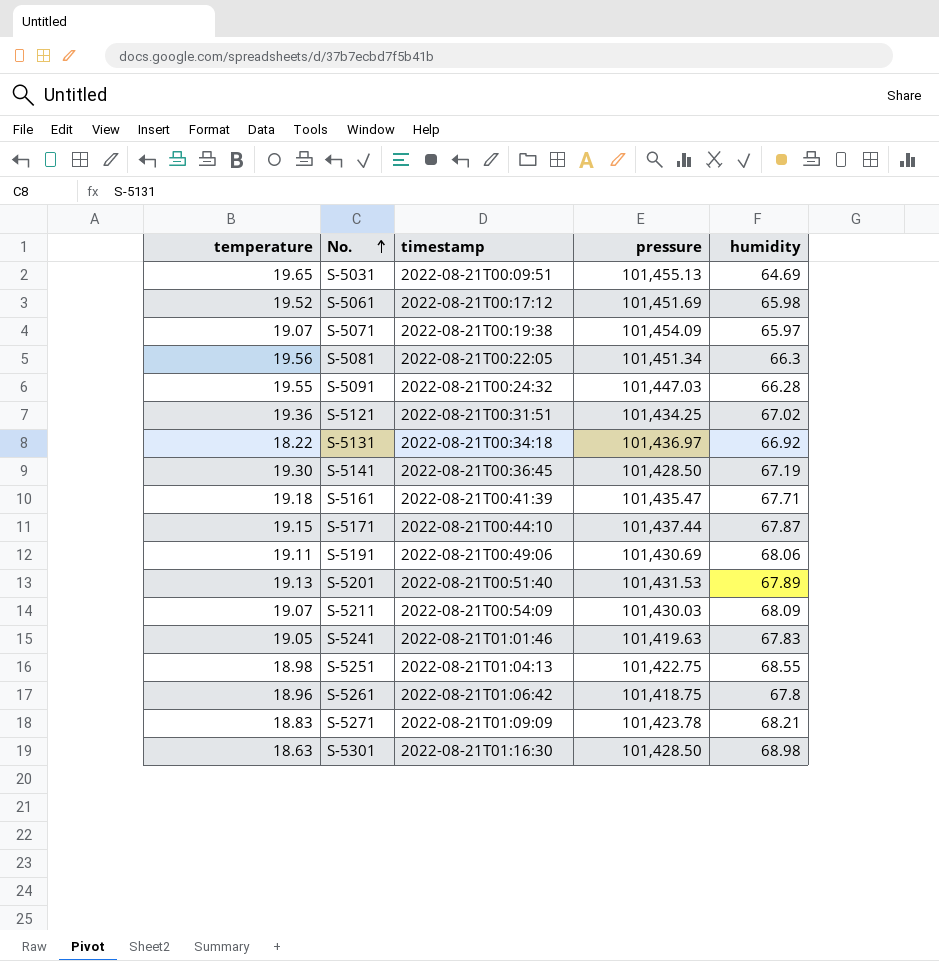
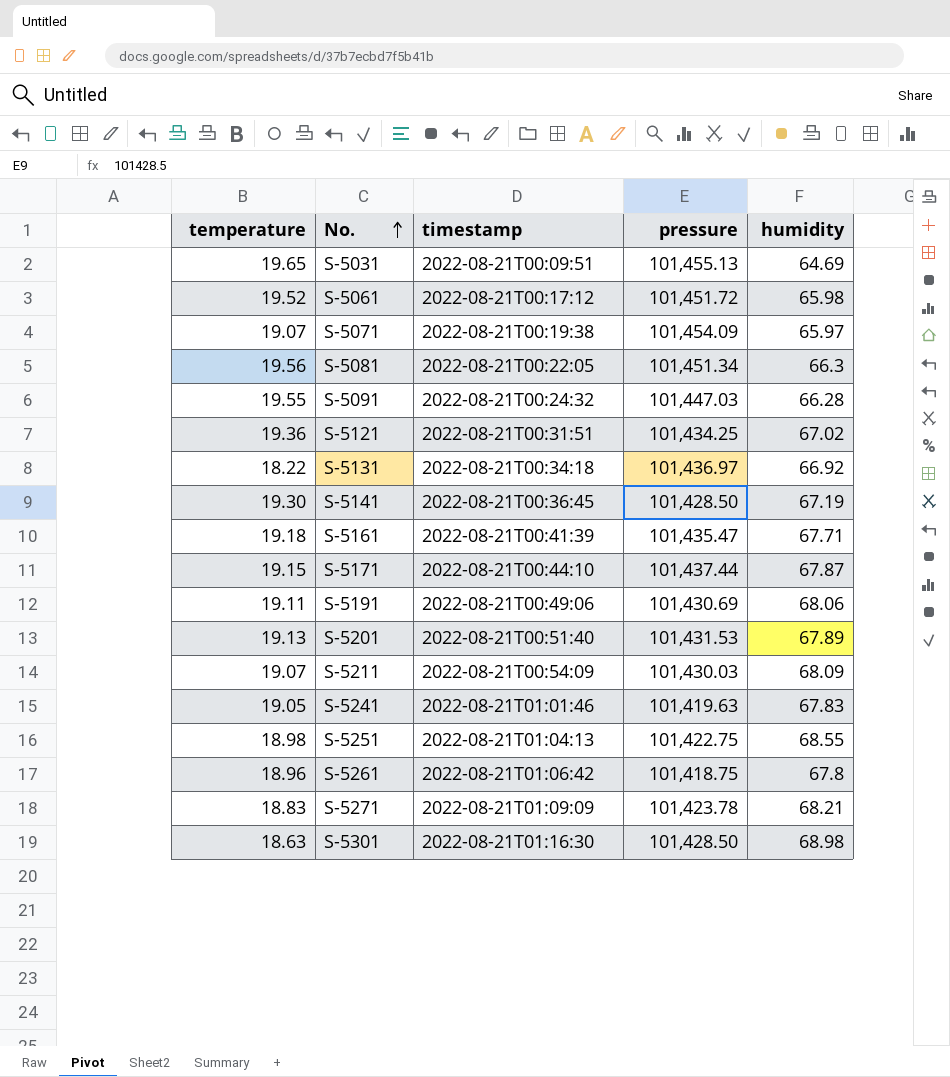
S-5061 | pressure: 101,451.69 -> 101,451.72

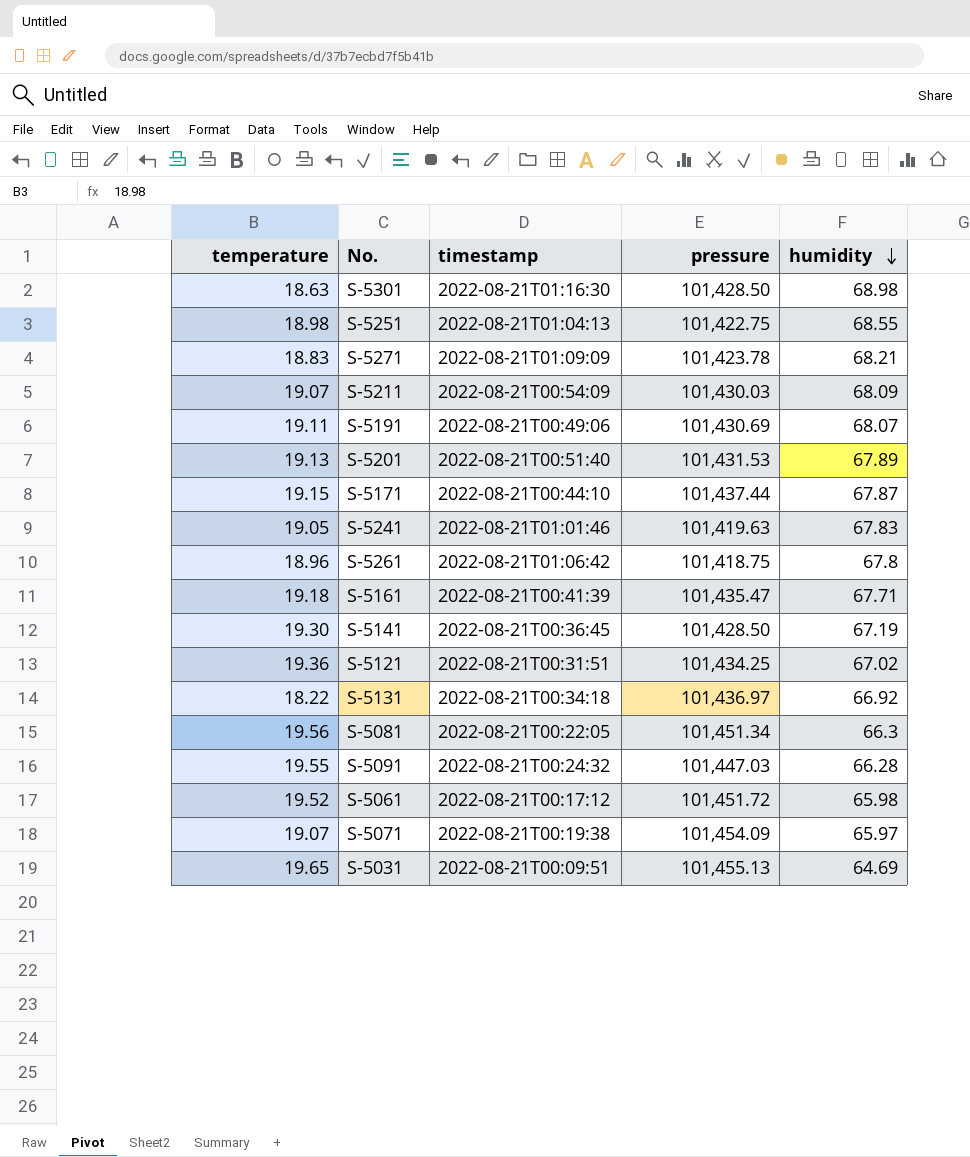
row order: No. ascending -> humidity descending
S-5191 | humidity: 68.06 -> 68.07

